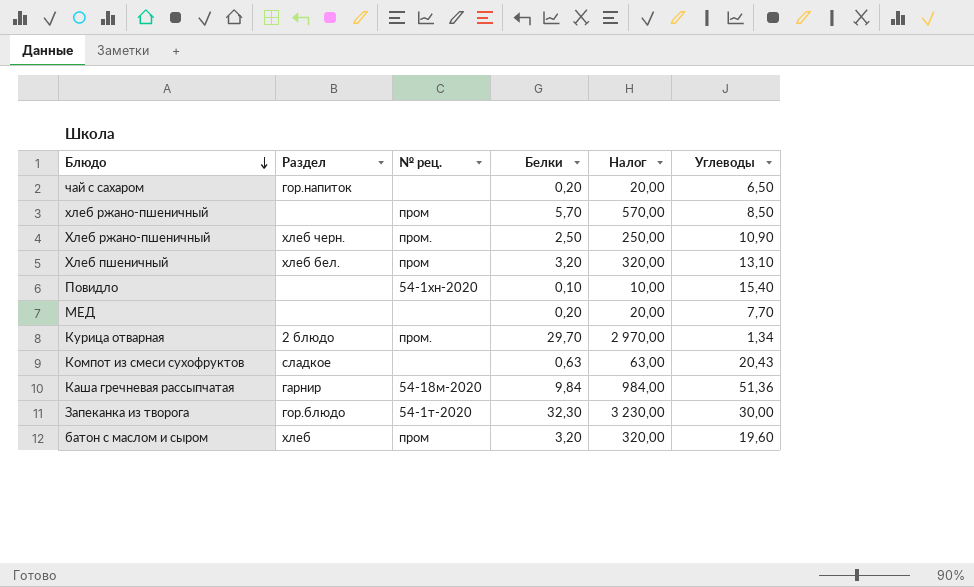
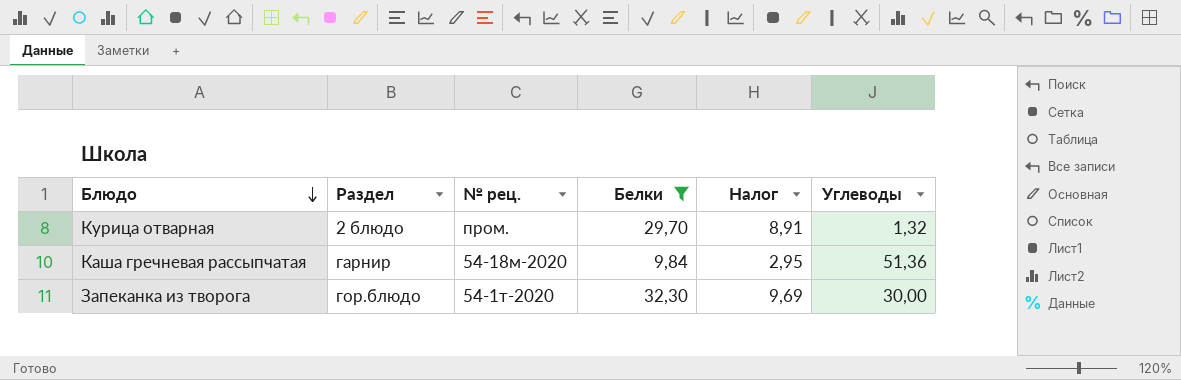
filter: none -> Белки >= 9,84
column Налог | formula: [Белки] * 100 -> [Белки] * 0,3
Курица отварная | Углеводы: 1,34 -> 1,32

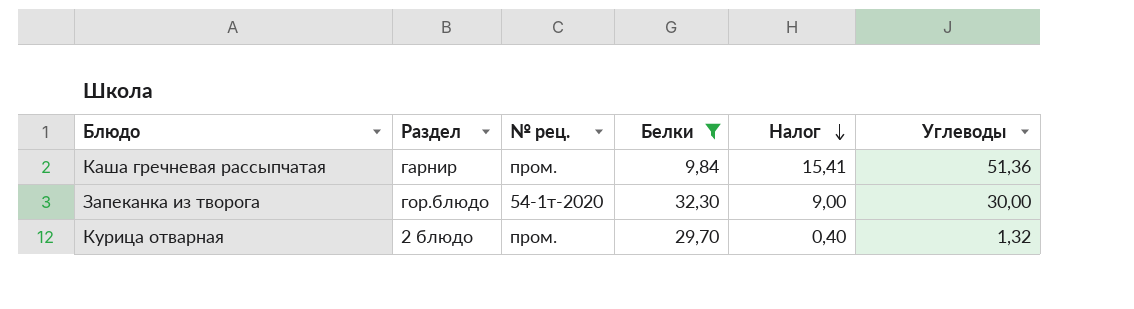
row order: Блюдо descending -> Налог descending
column Налог | formula: [Белки] * 0,3 -> [Углеводы] * 0,3
Каша гречневая рассыпчатая | № рец.: 54-18м-2020 -> пром.

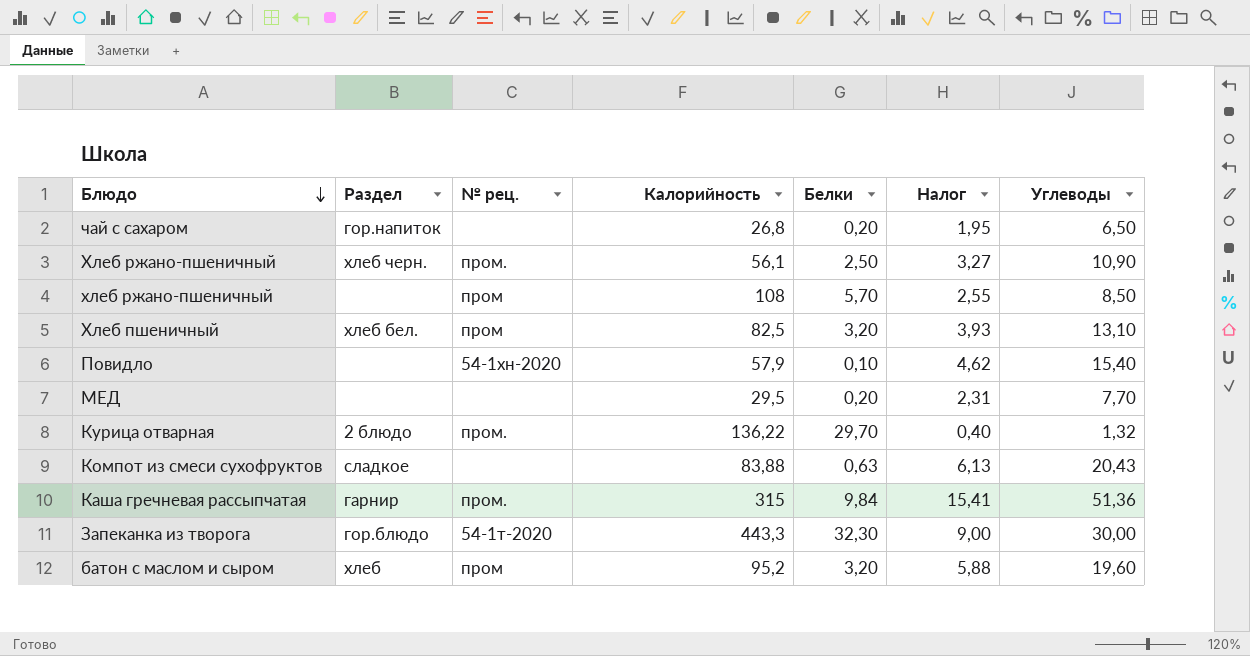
filter: Белки >= 9,84 -> none
row order: Налог descending -> Блюдо descending
column Калорийность | position: none -> 4

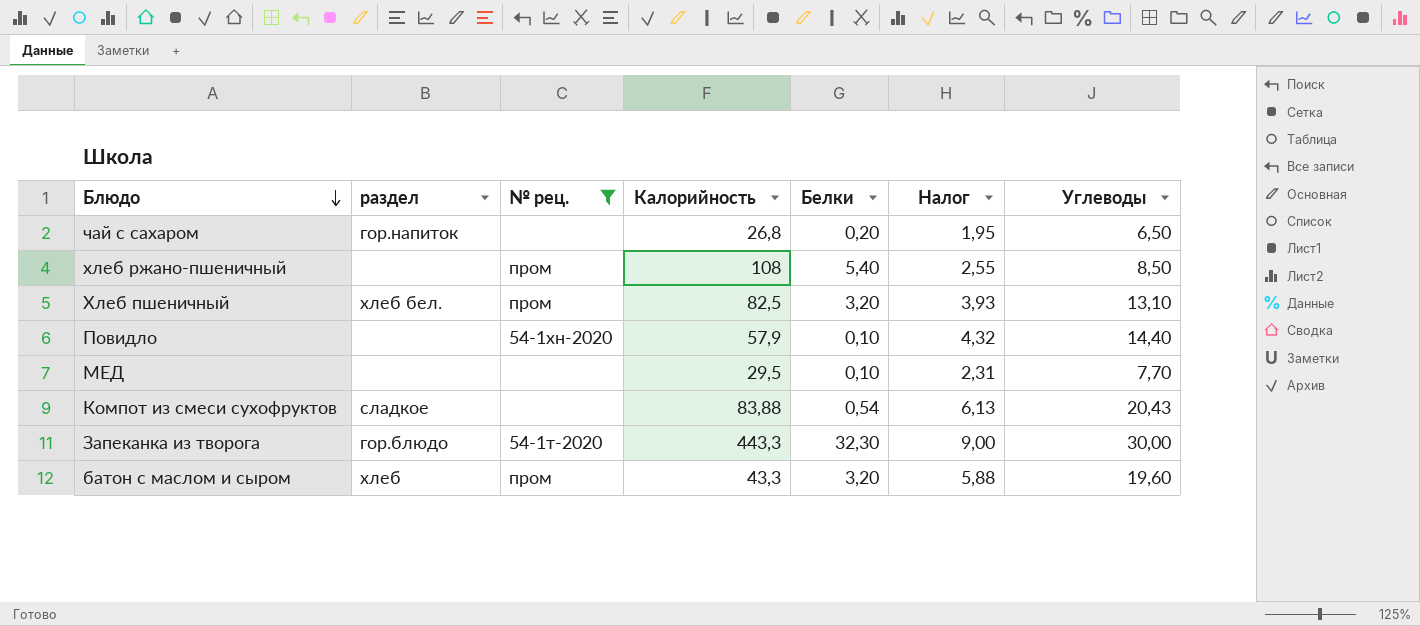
filter: none -> № рец. != пром.
column name: Раздел -> раздел
хлеб ржано-пшеничный | Белки: 5,70 -> 5,40
Повидло | Налог: 4,62 -> 4,32
Повидло | Углеводы: 15,40 -> 14,40
МЕД | Белки: 0,20 -> 0,10
Компот из смеси сухофруктов | Белки: 0,63 -> 0,54
батон с маслом и сыром | Калорийность: 95,2 -> 43,3

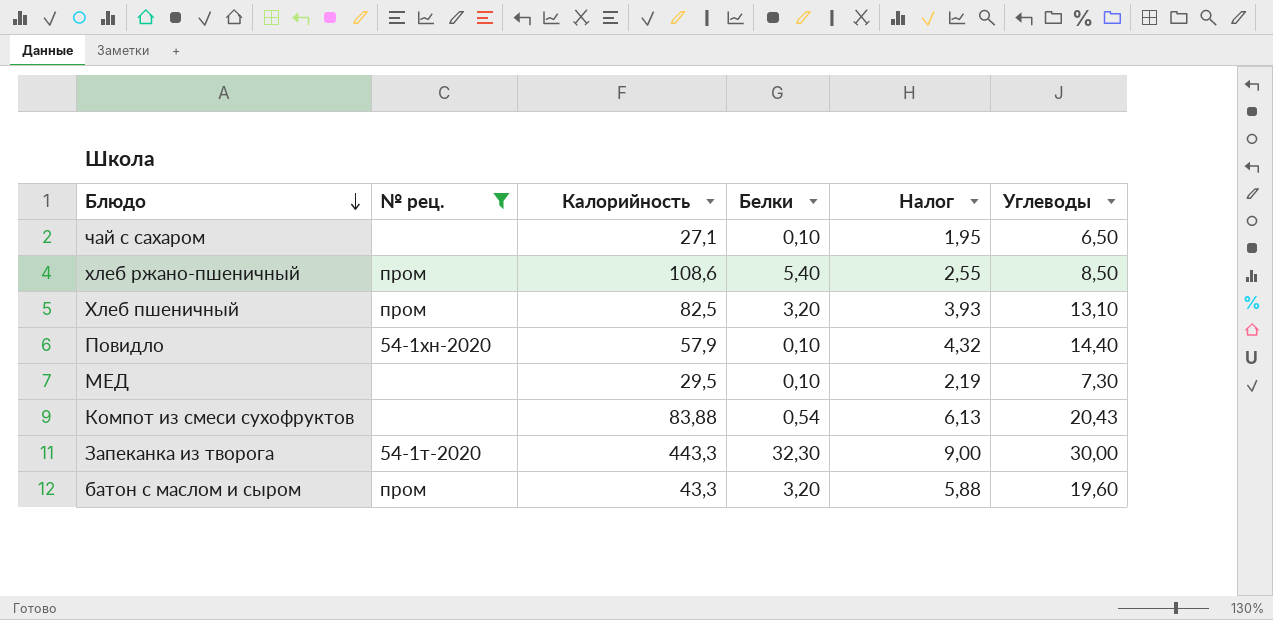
column раздел | position: 2 -> none
чай с сахаром | Калорийность: 26,8 -> 27,1
чай с сахаром | Белки: 0,20 -> 0,10
хлеб ржано-пшеничный | Калорийность: 108 -> 108,6
МЕД | Налог: 2,31 -> 2,19
МЕД | Углеводы: 7,70 -> 7,30

